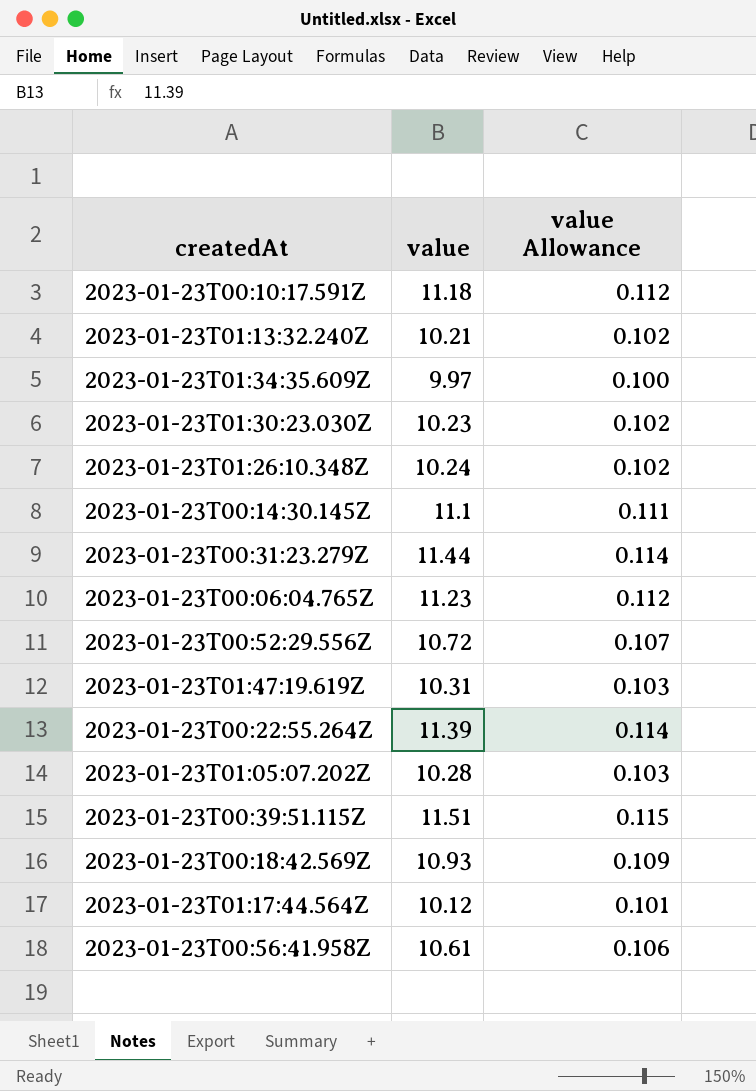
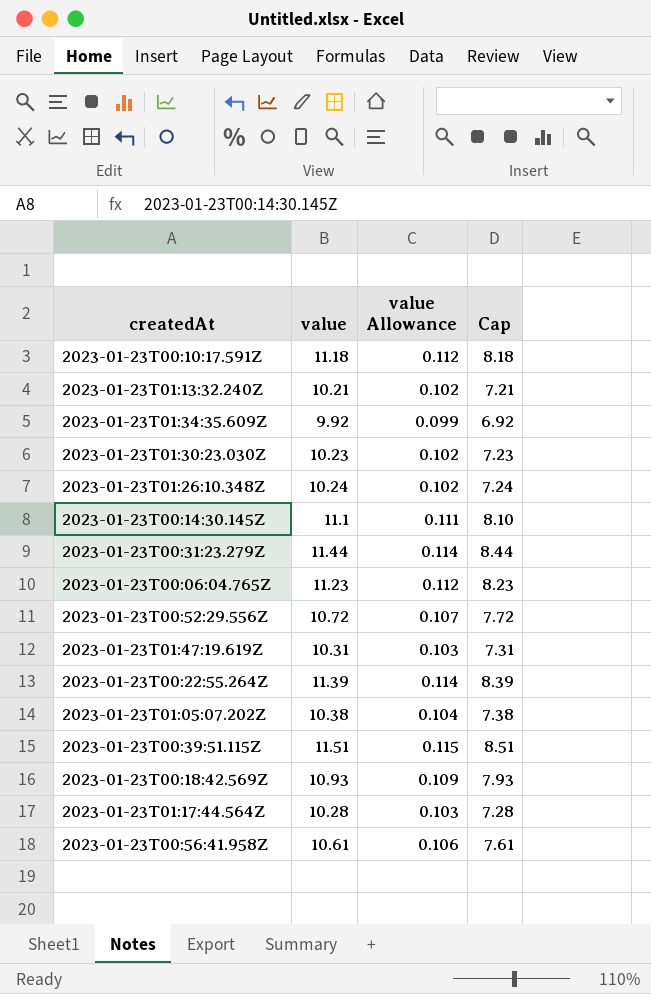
column Cap | formula: none -> [value] - 3
2023-01-23T01:34:35.609Z | value: 9.97 -> 9.92
2023-01-23T01:34:35.609Z | value Allowance: 0.100 -> 0.099
2023-01-23T01:05:07.202Z | value: 10.28 -> 10.38
2023-01-23T01:05:07.202Z | value Allowance: 0.103 -> 0.104
2023-01-23T01:17:44.564Z | value: 10.12 -> 10.28
2023-01-23T01:17:44.564Z | value Allowance: 0.101 -> 0.103

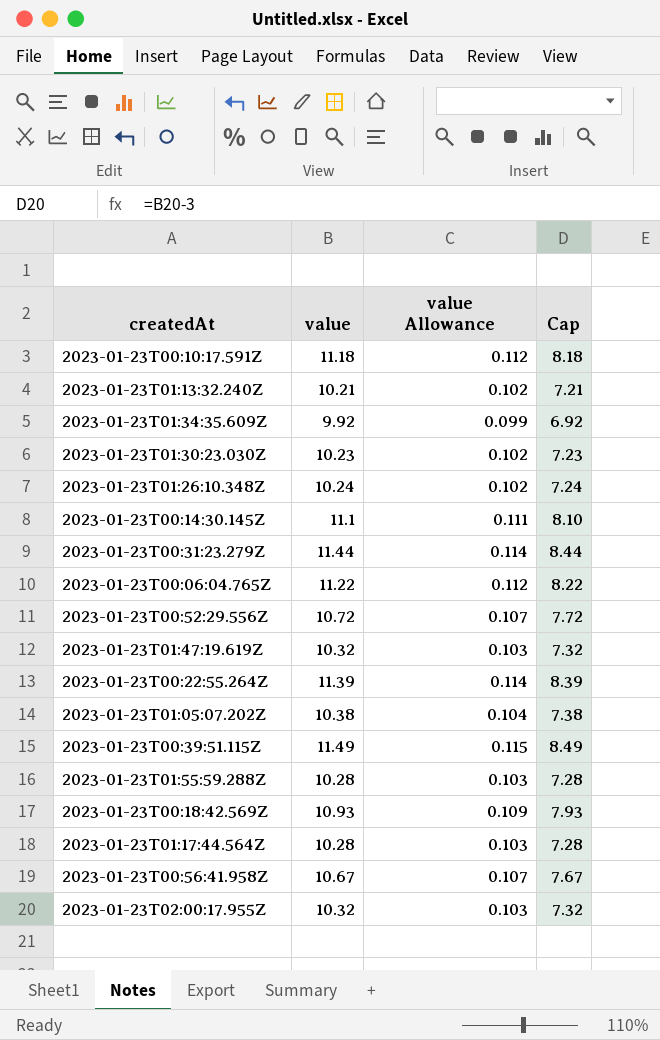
2023-01-23T00:06:04.765Z | value: 11.23 -> 11.22
2023-01-23T00:06:04.765Z | Cap: 8.23 -> 8.22
2023-01-23T01:47:19.619Z | value: 10.31 -> 10.32
2023-01-23T01:47:19.619Z | Cap: 7.31 -> 7.32
2023-01-23T00:39:51.115Z | value: 11.51 -> 11.49
2023-01-23T00:39:51.115Z | Cap: 8.51 -> 8.49
row 2023-01-23T01:55:59.288Z: none -> 10.28 | 0.103 | 7.28
2023-01-23T00:56:41.958Z | value: 10.61 -> 10.67
2023-01-23T00:56:41.958Z | value Allowance: 0.106 -> 0.107
2023-01-23T00:56:41.958Z | Cap: 7.61 -> 7.67
row 2023-01-23T02:00:17.955Z: none -> 10.32 | 0.103 | 7.32

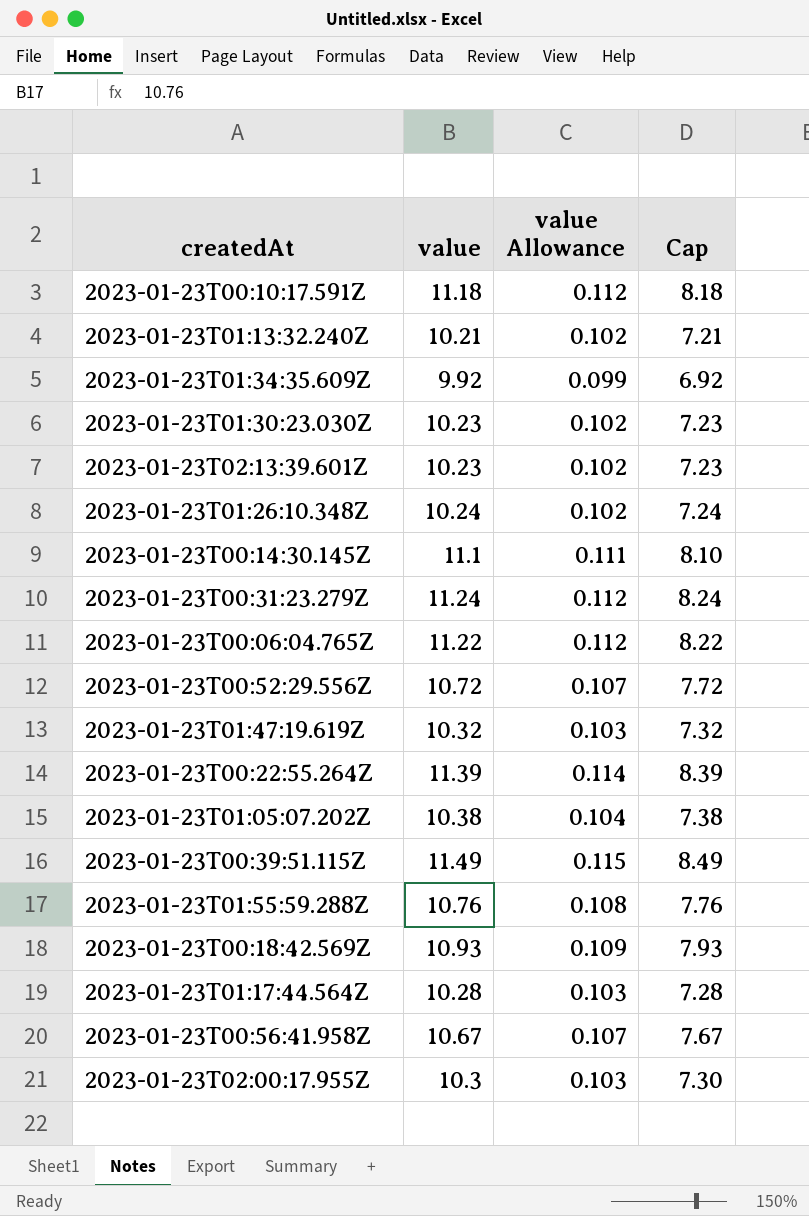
row 2023-01-23T02:13:39.601Z: none -> 10.23 | 0.102 | 7.23
2023-01-23T00:31:23.279Z | value: 11.44 -> 11.24
2023-01-23T00:31:23.279Z | value Allowance: 0.114 -> 0.112
2023-01-23T00:31:23.279Z | Cap: 8.44 -> 8.24
2023-01-23T01:55:59.288Z | value: 10.28 -> 10.76
2023-01-23T01:55:59.288Z | value Allowance: 0.103 -> 0.108
2023-01-23T01:55:59.288Z | Cap: 7.28 -> 7.76
2023-01-23T02:00:17.955Z | value: 10.32 -> 10.3
2023-01-23T02:00:17.955Z | Cap: 7.32 -> 7.30

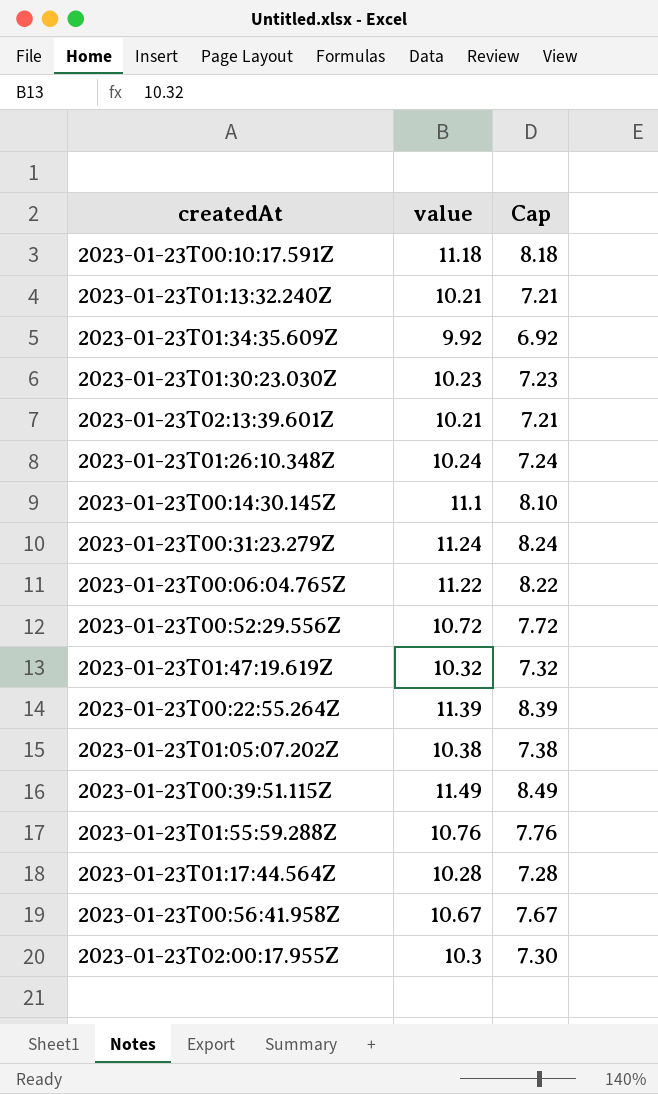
column value Allowance | formula: [value] * 0.01 -> none
row 2023-01-23T00:18:42.569Z: 10.93 | 0.109 | 7.93 -> none
2023-01-23T02:13:39.601Z | value: 10.23 -> 10.21
2023-01-23T02:13:39.601Z | Cap: 7.23 -> 7.21

